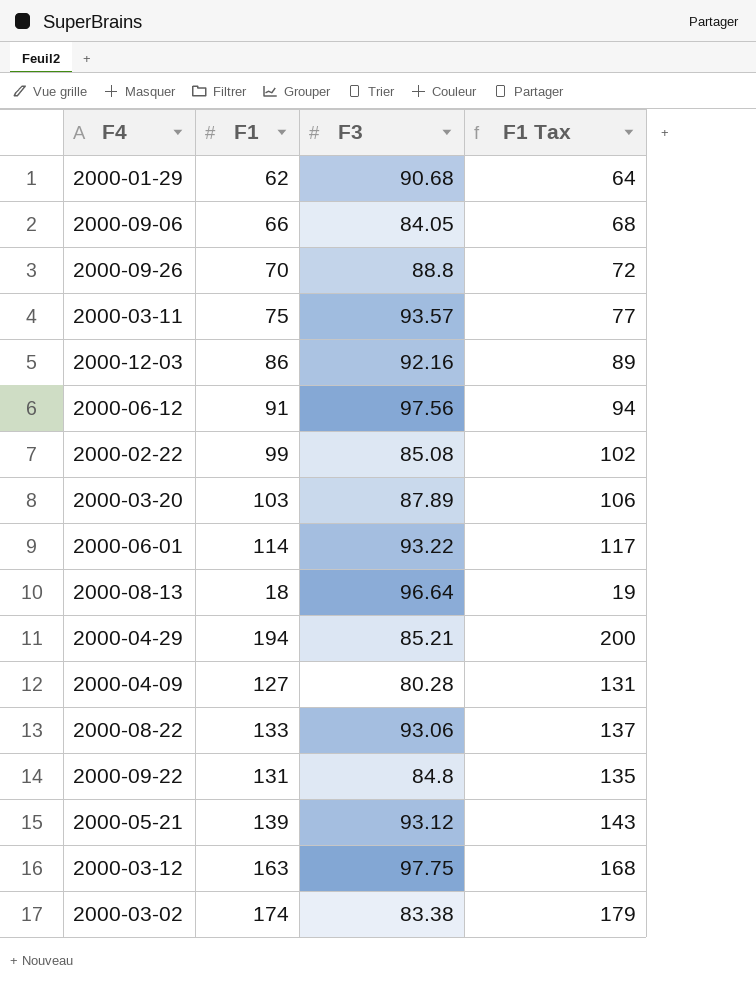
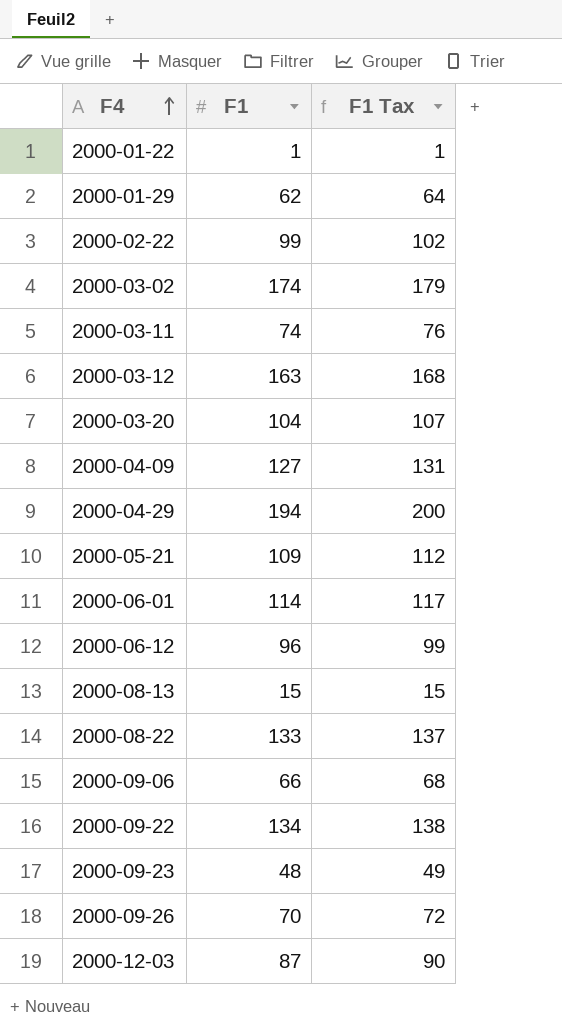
row order: none -> F4 ascending
column F3 | position: 3 -> none
row 2000-01-22: none -> 1 | 1
2000-03-11 | F1: 75 -> 74
2000-03-11 | F1 Tax: 77 -> 76
2000-03-20 | F1: 103 -> 104
2000-03-20 | F1 Tax: 106 -> 107
2000-05-21 | F1: 139 -> 109
2000-05-21 | F1 Tax: 143 -> 112
2000-06-12 | F1: 91 -> 96
2000-06-12 | F1 Tax: 94 -> 99
2000-08-13 | F1: 18 -> 15
2000-08-13 | F1 Tax: 19 -> 15
2000-09-22 | F1: 131 -> 134
2000-09-22 | F1 Tax: 135 -> 138
row 2000-09-23: none -> 48 | 49
2000-12-03 | F1: 86 -> 87
2000-12-03 | F1 Tax: 89 -> 90

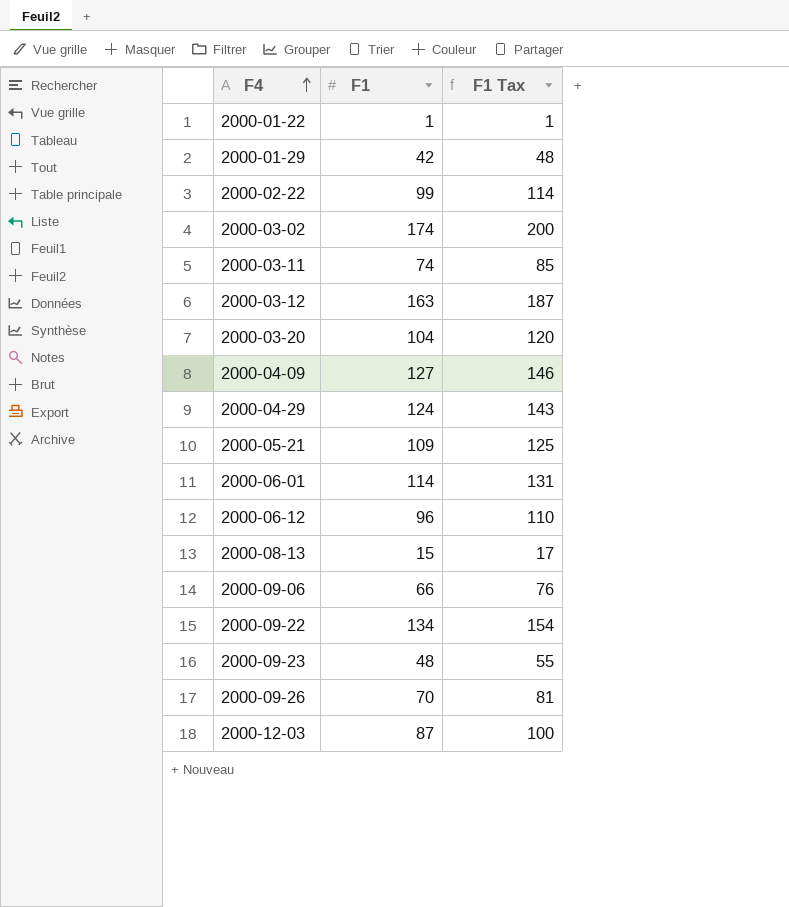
column F1 Tax | formula: [F1] * 1.03 -> [F1] * 1.15
row 2000-08-22: 133 | 137 -> none
2000-01-29 | F1: 62 -> 42
2000-04-29 | F1: 194 -> 124

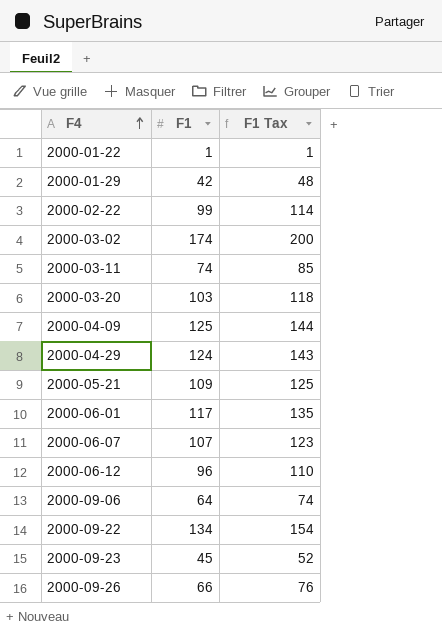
row 2000-03-12: 163 | 187 -> none
row 2000-08-13: 15 | 17 -> none
row 2000-12-03: 87 | 100 -> none
2000-03-20 | F1: 104 -> 103
2000-03-20 | F1 Tax: 120 -> 118
2000-04-09 | F1: 127 -> 125
2000-04-09 | F1 Tax: 146 -> 144
2000-06-01 | F1: 114 -> 117
2000-06-01 | F1 Tax: 131 -> 135
row 2000-06-07: none -> 107 | 123
2000-09-06 | F1: 66 -> 64
2000-09-06 | F1 Tax: 76 -> 74
2000-09-23 | F1: 48 -> 45
2000-09-23 | F1 Tax: 55 -> 52
2000-09-26 | F1: 70 -> 66
2000-09-26 | F1 Tax: 81 -> 76

